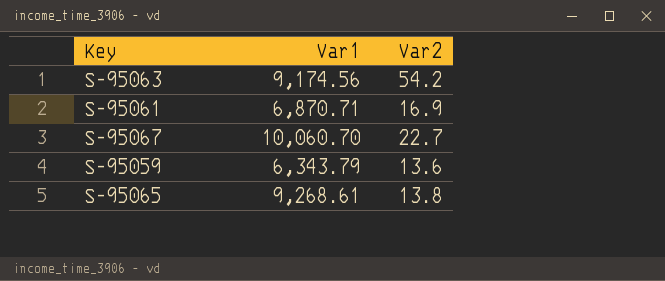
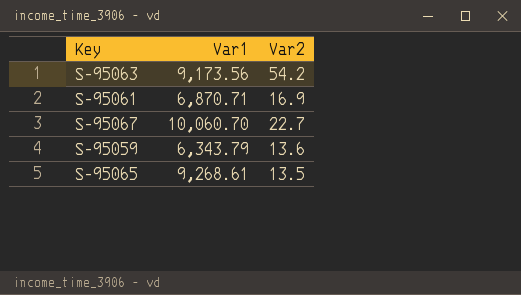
S-95063 | Var1: 9,174.56 -> 9,173.56
S-95065 | Var2: 13.8 -> 13.5

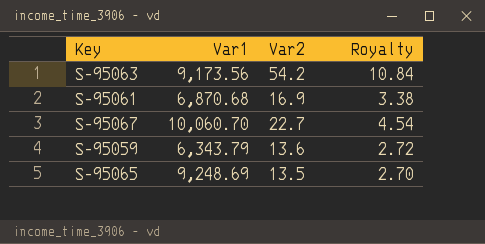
column Royalty | formula: none -> [Var2] * 0.2
S-95061 | Var1: 6,870.71 -> 6,870.68
S-95065 | Var1: 9,268.61 -> 9,248.69

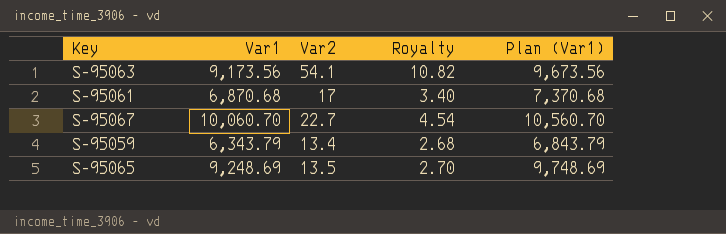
column Plan (Var1) | formula: none -> [Var1] + 500
S-95063 | Var2: 54.2 -> 54.1
S-95063 | Royalty: 10.84 -> 10.82
S-95061 | Var2: 16.9 -> 17
S-95061 | Royalty: 3.38 -> 3.40
S-95059 | Var2: 13.6 -> 13.4
S-95059 | Royalty: 2.72 -> 2.68

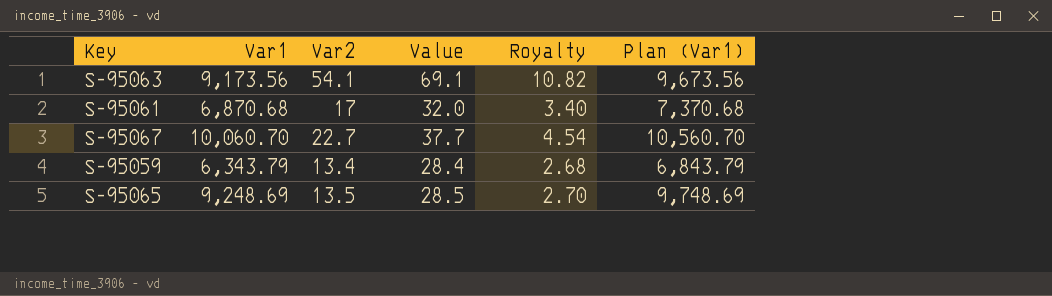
column Value | formula: none -> [Var2] + 15

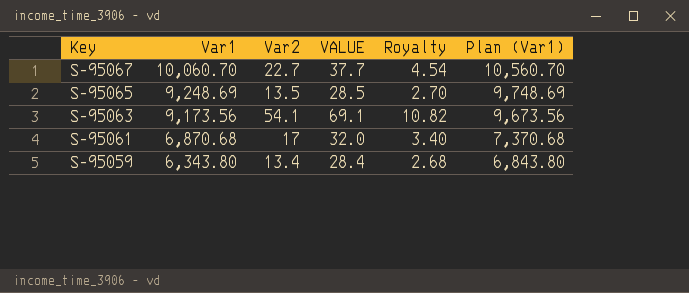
row order: none -> Key descending
column name: Value -> VALUE
S-95059 | Var1: 6,343.79 -> 6,343.80
S-95059 | Plan (Var1): 6,843.79 -> 6,843.80

